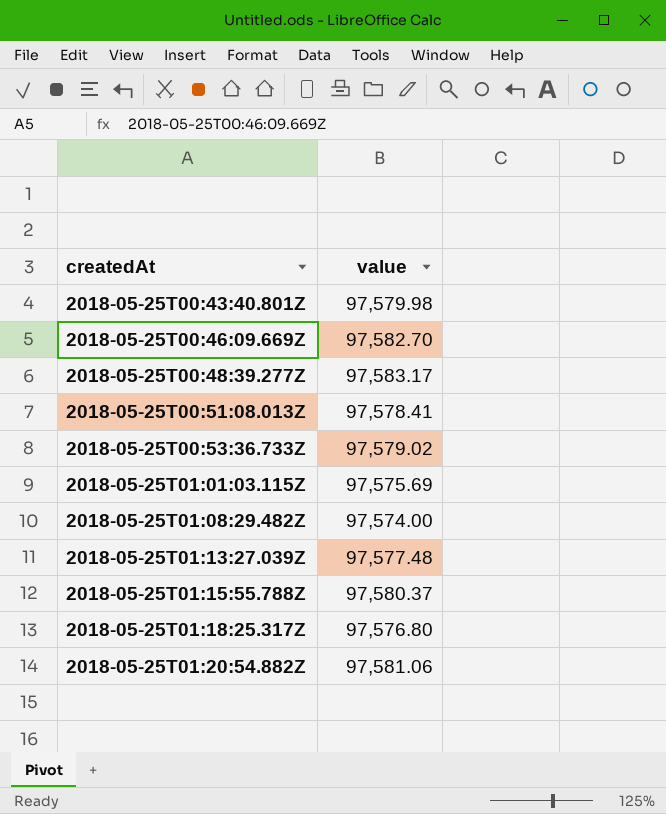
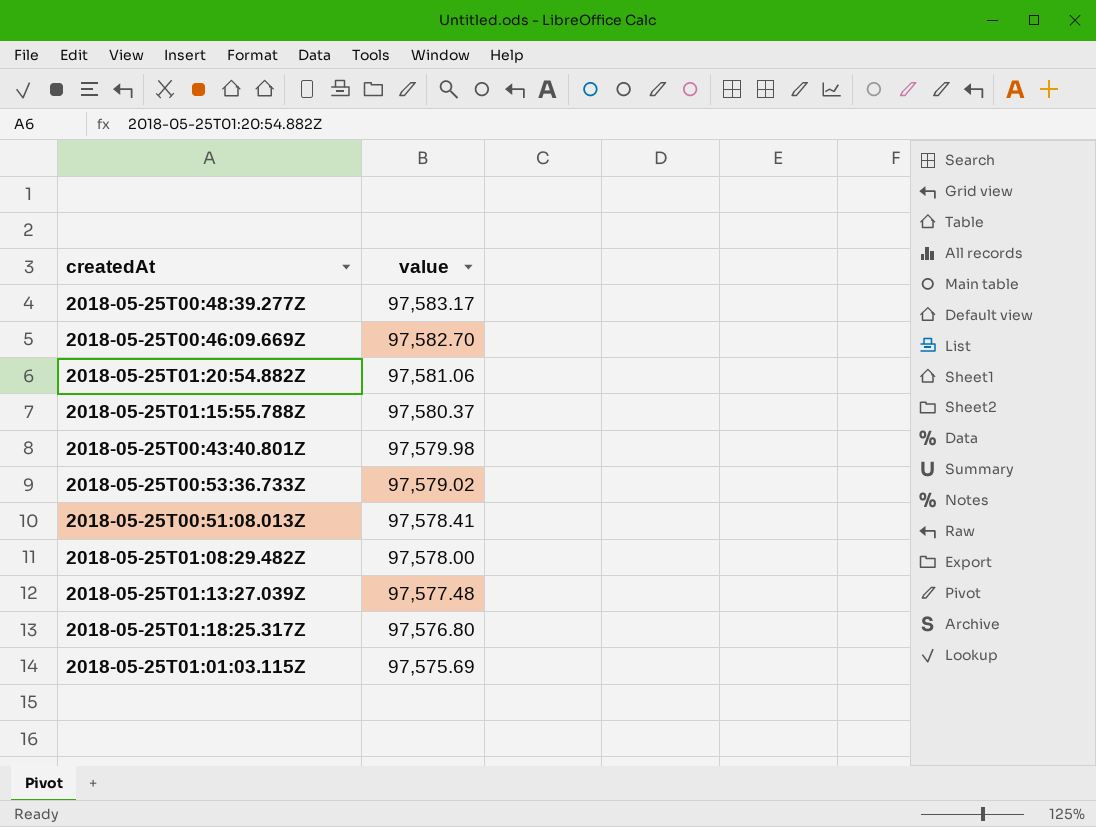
row order: createdAt ascending -> value descending
2018-05-25T01:08:29.482Z | value: 97,574.00 -> 97,578.00

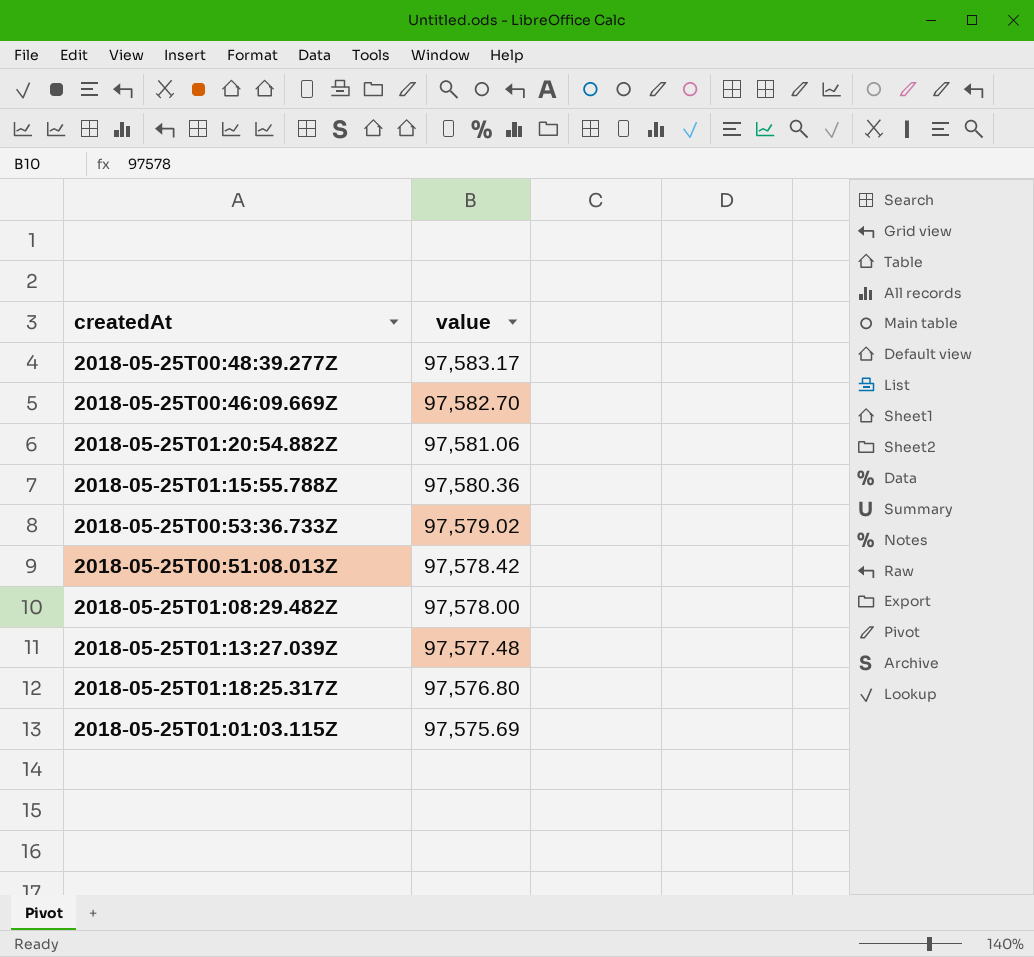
row 2018-05-25T00:43:40.801Z: 97,579.98 -> none
2018-05-25T01:15:55.788Z | value: 97,580.37 -> 97,580.36
2018-05-25T00:51:08.013Z | value: 97,578.41 -> 97,578.42

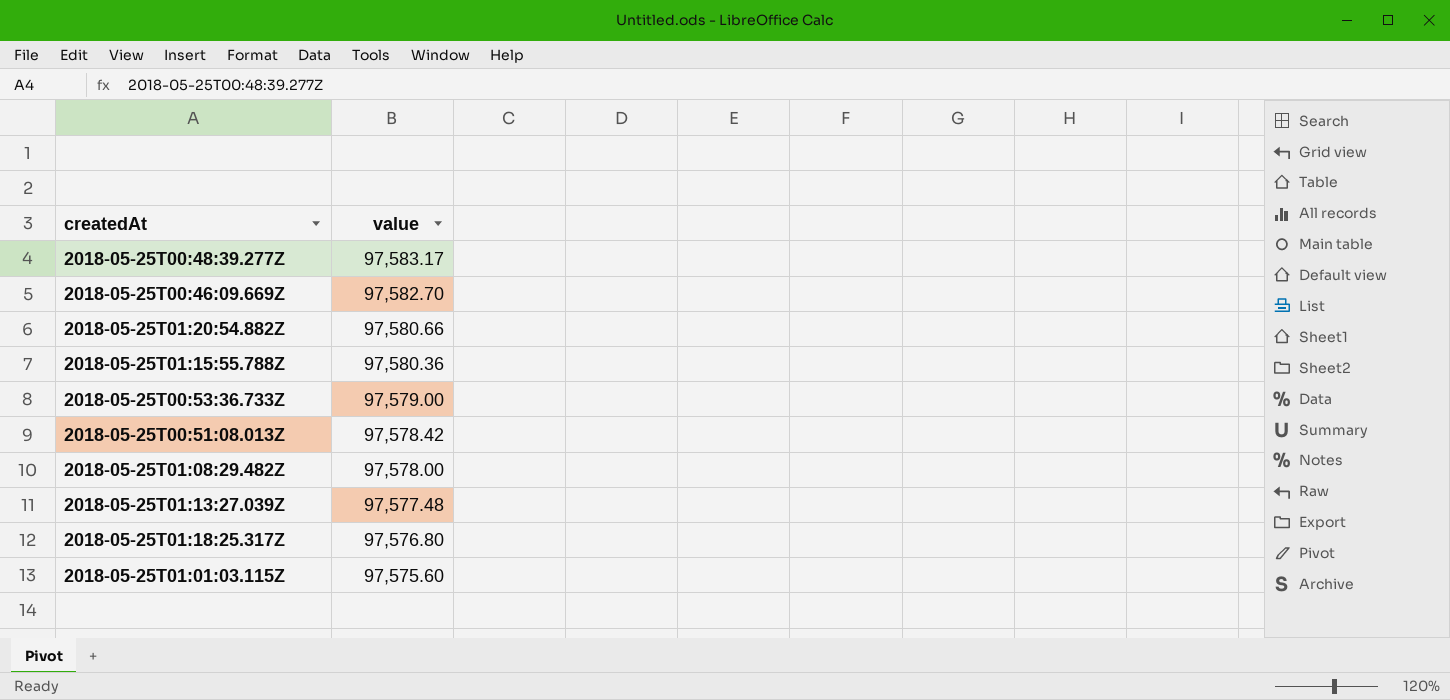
2018-05-25T01:20:54.882Z | value: 97,581.06 -> 97,580.66
2018-05-25T00:53:36.733Z | value: 97,579.02 -> 97,579.00
2018-05-25T01:01:03.115Z | value: 97,575.69 -> 97,575.60

